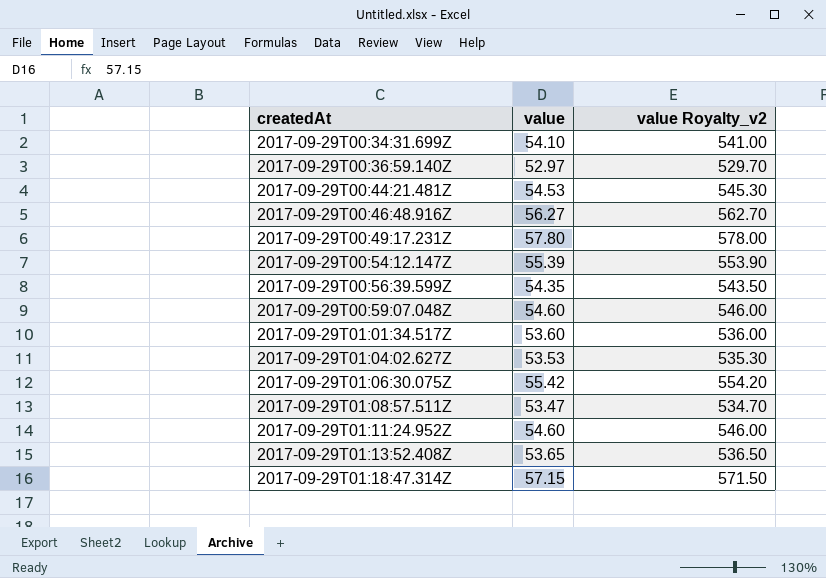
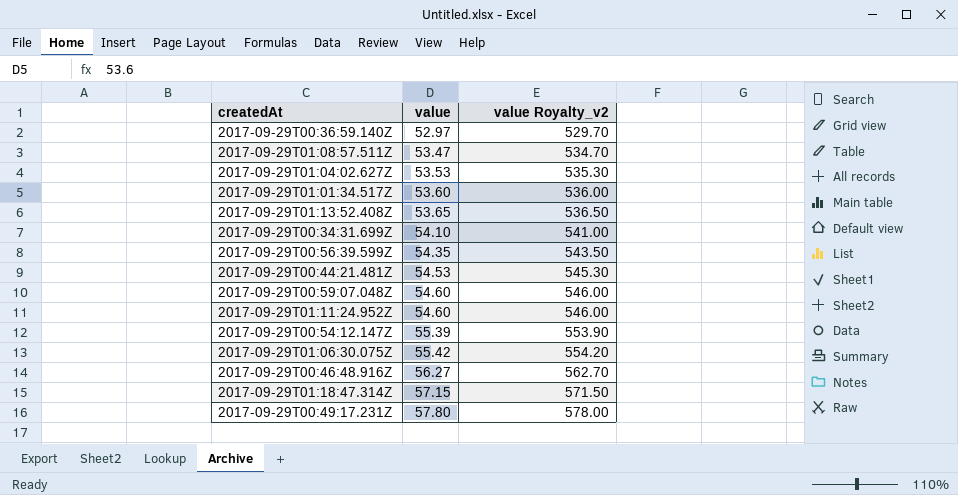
row order: createdAt ascending -> value ascending

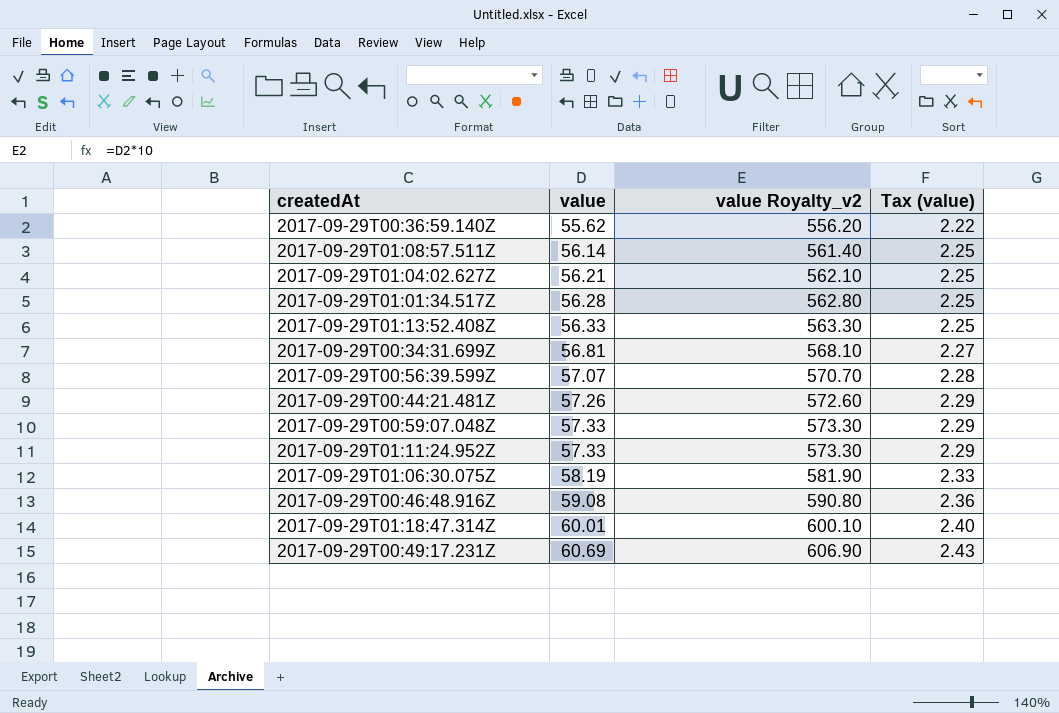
column Tax (value) | formula: none -> [value] * 0.04
row 2017-09-29T00:54:12.147Z: 55.39 | 553.90 -> none
2017-09-29T00:36:59.140Z | value: 52.97 -> 55.62
2017-09-29T00:36:59.140Z | value Royalty_v2: 529.70 -> 556.20
2017-09-29T01:08:57.511Z | value: 53.47 -> 56.14
2017-09-29T01:08:57.511Z | value Royalty_v2: 534.70 -> 561.40
2017-09-29T01:04:02.627Z | value: 53.53 -> 56.21
2017-09-29T01:04:02.627Z | value Royalty_v2: 535.30 -> 562.10
2017-09-29T01:01:34.517Z | value: 53.60 -> 56.28
2017-09-29T01:01:34.517Z | value Royalty_v2: 536.00 -> 562.80
2017-09-29T01:13:52.408Z | value: 53.65 -> 56.33
2017-09-29T01:13:52.408Z | value Royalty_v2: 536.50 -> 563.30
2017-09-29T00:34:31.699Z | value: 54.10 -> 56.81
2017-09-29T00:34:31.699Z | value Royalty_v2: 541.00 -> 568.10
2017-09-29T00:56:39.599Z | value: 54.35 -> 57.07
2017-09-29T00:56:39.599Z | value Royalty_v2: 543.50 -> 570.70
2017-09-29T00:44:21.481Z | value: 54.53 -> 57.26
2017-09-29T00:44:21.481Z | value Royalty_v2: 545.30 -> 572.60
2017-09-29T00:59:07.048Z | value: 54.60 -> 57.33
2017-09-29T00:59:07.048Z | value Royalty_v2: 546.00 -> 573.30
2017-09-29T01:11:24.952Z | value: 54.60 -> 57.33
2017-09-29T01:11:24.952Z | value Royalty_v2: 546.00 -> 573.30
2017-09-29T01:06:30.075Z | value: 55.42 -> 58.19
2017-09-29T01:06:30.075Z | value Royalty_v2: 554.20 -> 581.90
2017-09-29T00:46:48.916Z | value: 56.27 -> 59.08
2017-09-29T00:46:48.916Z | value Royalty_v2: 562.70 -> 590.80
2017-09-29T01:18:47.314Z | value: 57.15 -> 60.01
2017-09-29T01:18:47.314Z | value Royalty_v2: 571.50 -> 600.10
2017-09-29T00:49:17.231Z | value: 57.80 -> 60.69
2017-09-29T00:49:17.231Z | value Royalty_v2: 578.00 -> 606.90

